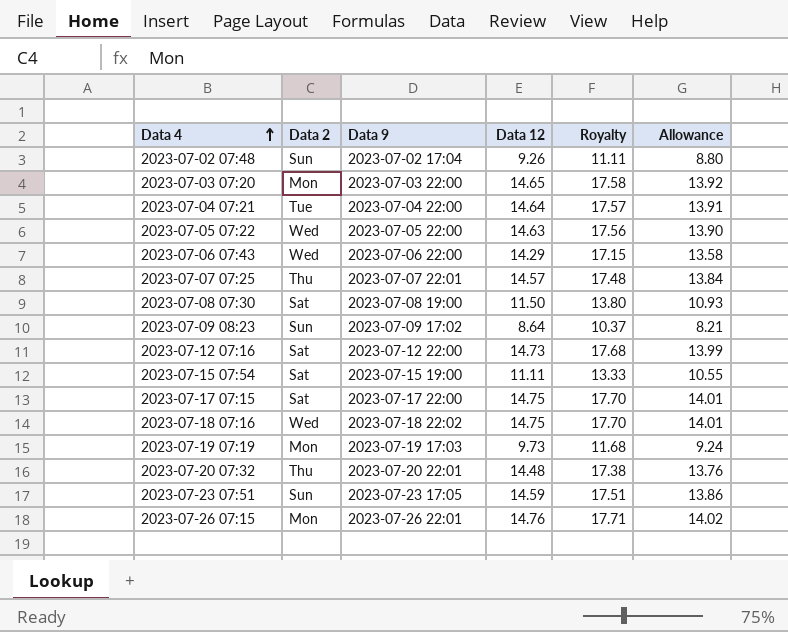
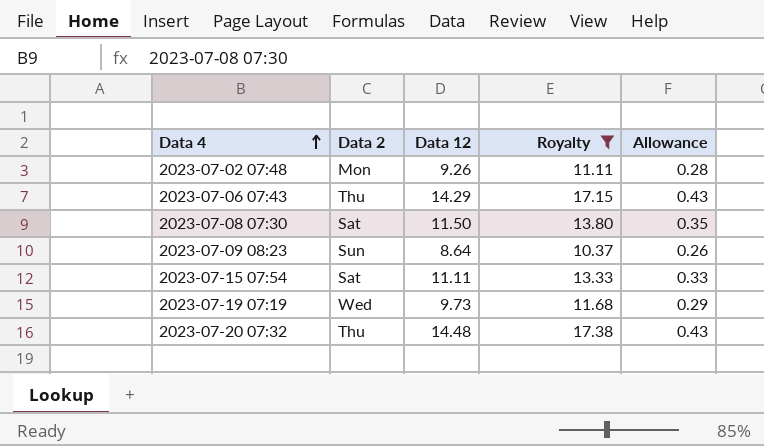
filter: none -> Royalty <= 17.38
column Data 9 | position: 3 -> none
column Allowance | formula: [Data 12] * 0.95 -> [Data 12] * 0.03
2023-07-02 07:48 | Data 2: Sun -> Mon
2023-07-06 07:43 | Data 2: Wed -> Thu
2023-07-19 07:19 | Data 2: Mon -> Wed

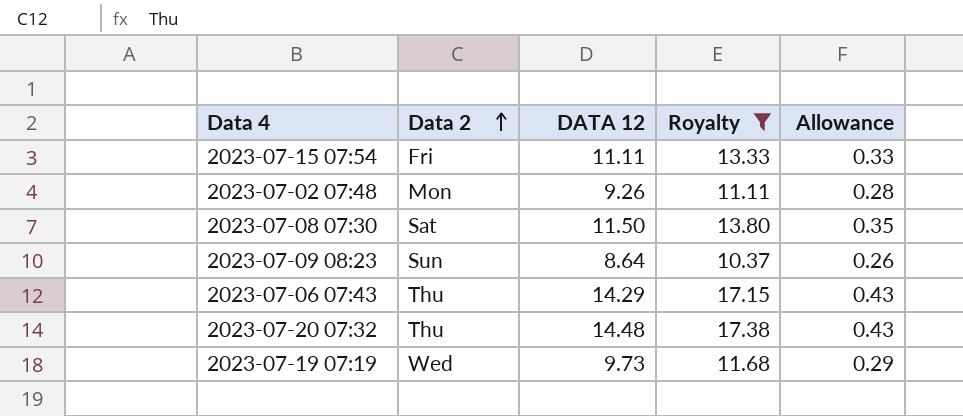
row order: Data 4 ascending -> Data 2 ascending
column name: Data 12 -> DATA 12
2023-07-15 07:54 | Data 2: Sat -> Fri

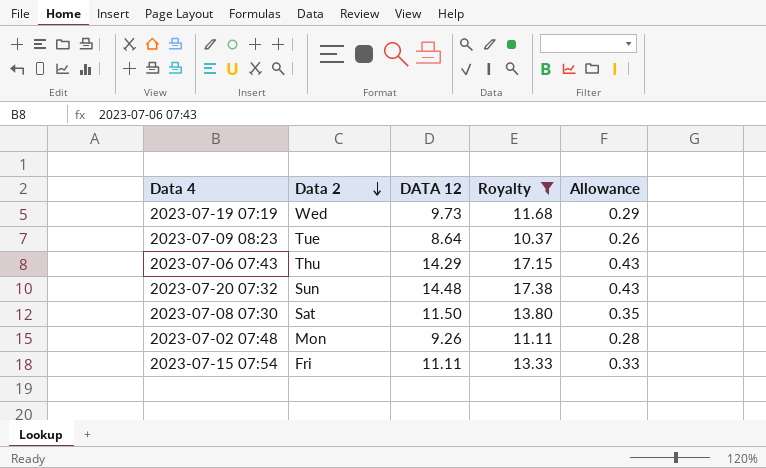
row order: Data 2 ascending -> Data 2 descending
2023-07-09 08:23 | Data 2: Sun -> Tue
2023-07-20 07:32 | Data 2: Thu -> Sun

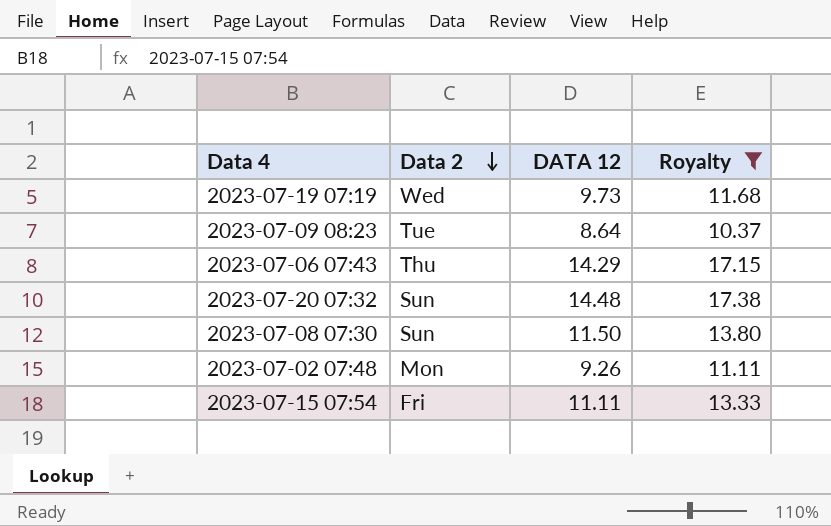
column Allowance | formula: [DATA 12] * 0.03 -> none
2023-07-08 07:30 | Data 2: Sat -> Sun

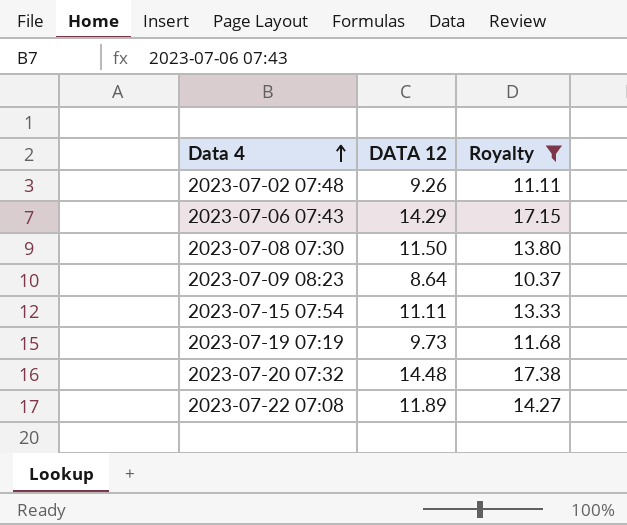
row order: Data 2 descending -> Data 4 ascending
column Data 2 | position: 2 -> none
row 2023-07-22 07:08: none -> 11.89 | 14.27

